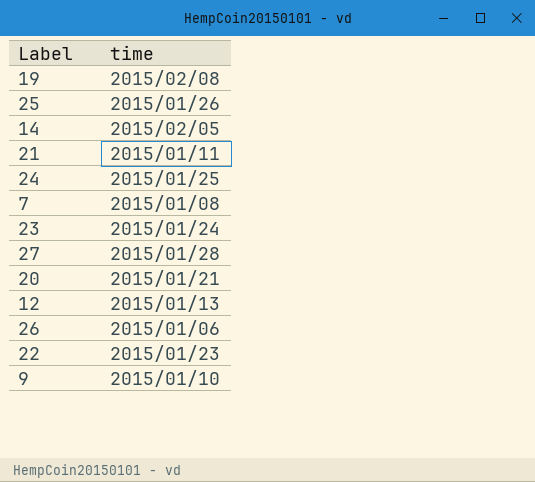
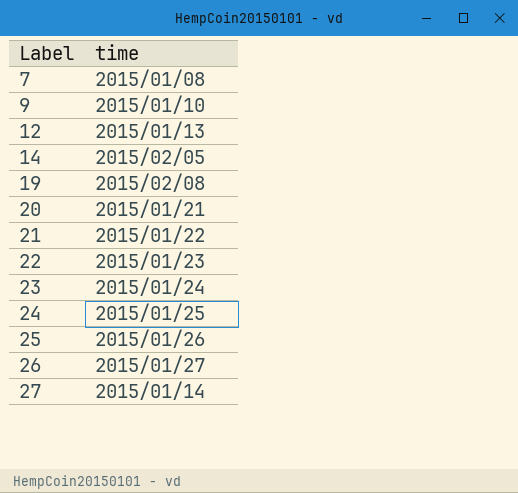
row order: none -> Label ascending
21 | time: 2015/01/11 -> 2015/01/22
26 | time: 2015/01/06 -> 2015/01/27
27 | time: 2015/01/28 -> 2015/01/14

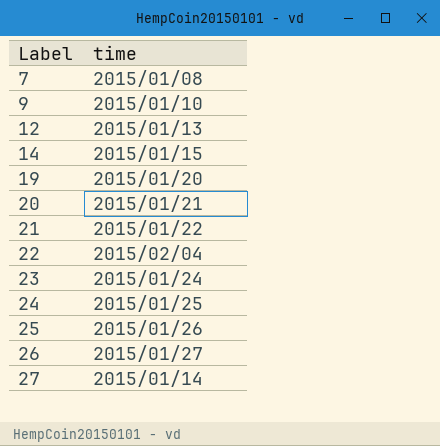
14 | time: 2015/02/05 -> 2015/01/15
19 | time: 2015/02/08 -> 2015/01/20
22 | time: 2015/01/23 -> 2015/02/04

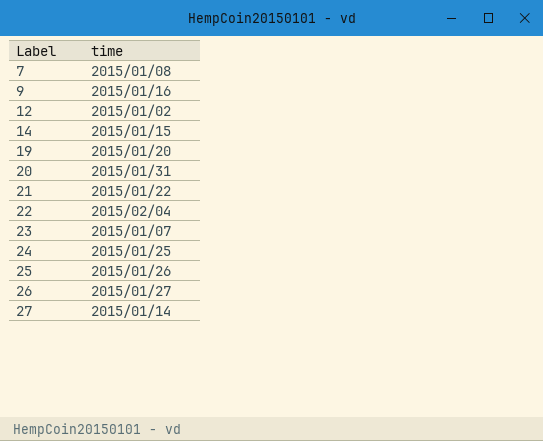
9 | time: 2015/01/10 -> 2015/01/16
12 | time: 2015/01/13 -> 2015/01/02
20 | time: 2015/01/21 -> 2015/01/31
23 | time: 2015/01/24 -> 2015/01/07

